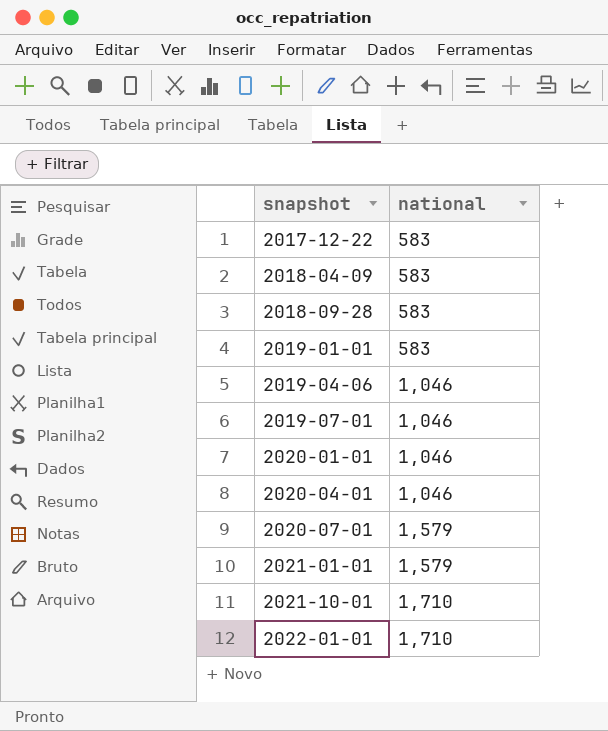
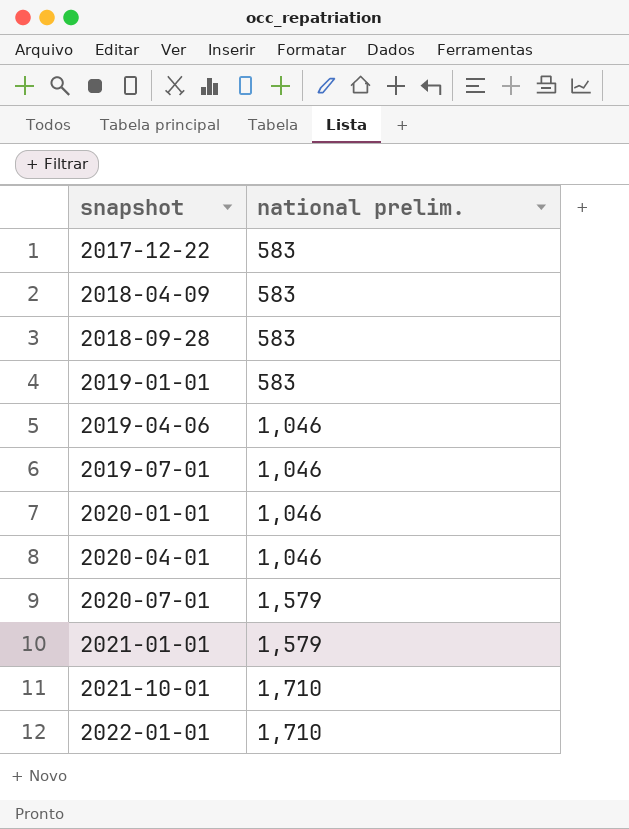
column name: national -> national prelim.

